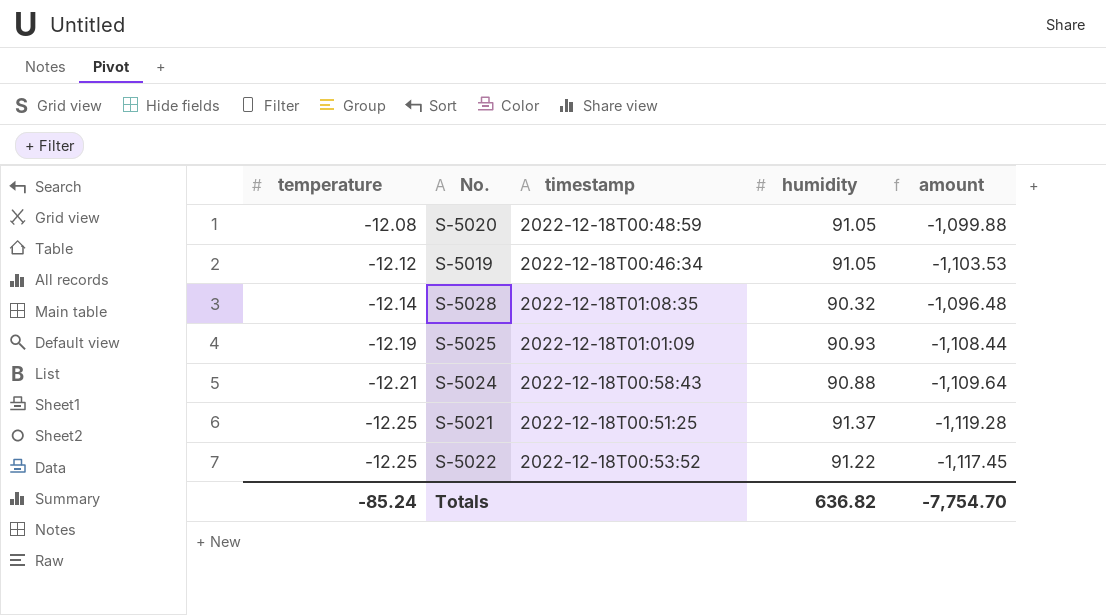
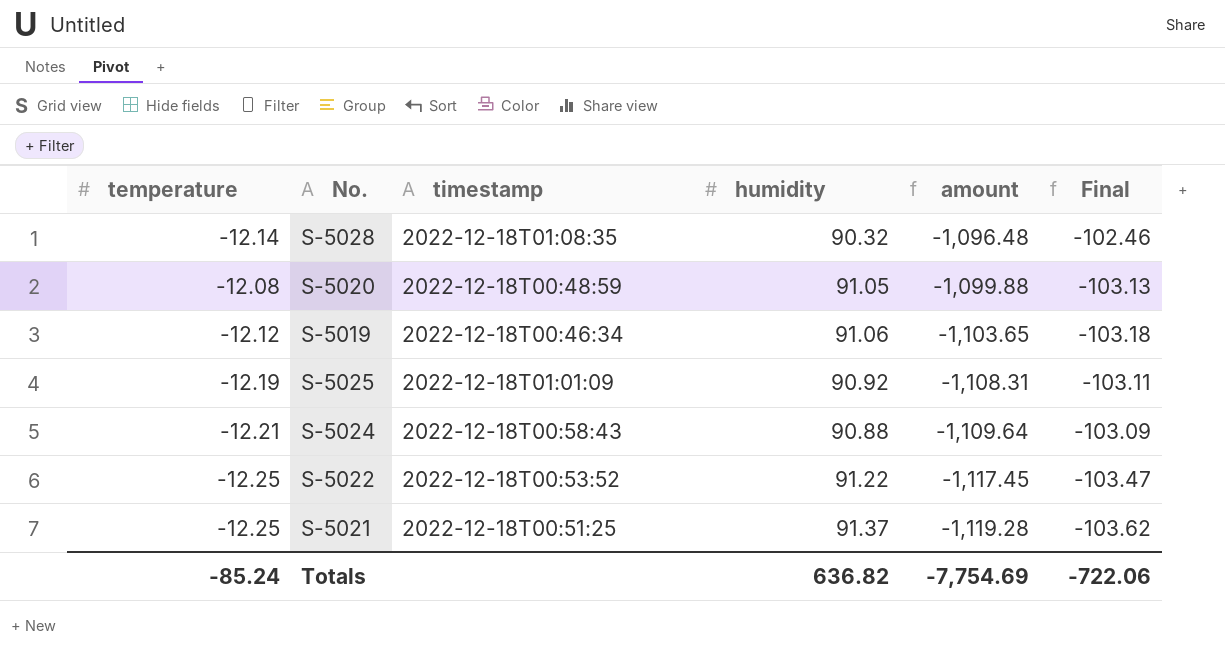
row order: temperature descending -> amount descending
column Final | formula: none -> [temperature] - [humidity]
S-5019 | humidity: 91.05 -> 91.06
S-5019 | amount: -1,103.53 -> -1,103.65
S-5025 | humidity: 90.93 -> 90.92
S-5025 | amount: -1,108.44 -> -1,108.31
Totals | amount: -7,754.70 -> -7,754.69

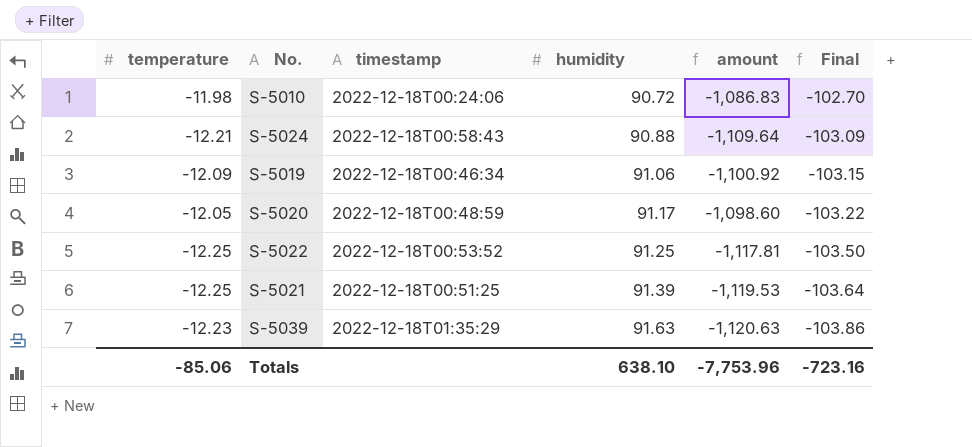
row order: amount descending -> humidity ascending
row S-5028: -12.14 | 2022-12-18T01:08:35 | 90.32 | -1,096.48 | -102.46 -> none
row S-5025: -12.19 | 2022-12-18T01:01:09 | 90.92 | -1,108.31 | -103.11 -> none
row S-5010: none -> -11.98 | 2022-12-18T00:24:06 | 90.72 | -1,086.83 | -102.70
S-5019 | temperature: -12.12 -> -12.09
S-5019 | amount: -1,103.65 -> -1,100.92
S-5019 | Final: -103.18 -> -103.15
S-5020 | temperature: -12.08 -> -12.05
S-5020 | humidity: 91.05 -> 91.17
S-5020 | amount: -1,099.88 -> -1,098.60
S-5020 | Final: -103.13 -> -103.22
S-5022 | humidity: 91.22 -> 91.25
S-5022 | amount: -1,117.45 -> -1,117.81
S-5022 | Final: -103.47 -> -103.50
S-5021 | humidity: 91.37 -> 91.39
S-5021 | amount: -1,119.28 -> -1,119.53
S-5021 | Final: -103.62 -> -103.64
row S-5039: none -> -12.23 | 2022-12-18T01:35:29 | 91.63 | -1,120.63 | -103.86
Totals | temperature: -85.24 -> -85.06
Totals | humidity: 636.82 -> 638.10
Totals | amount: -7,754.69 -> -7,753.96
Totals | Final: -722.06 -> -723.16

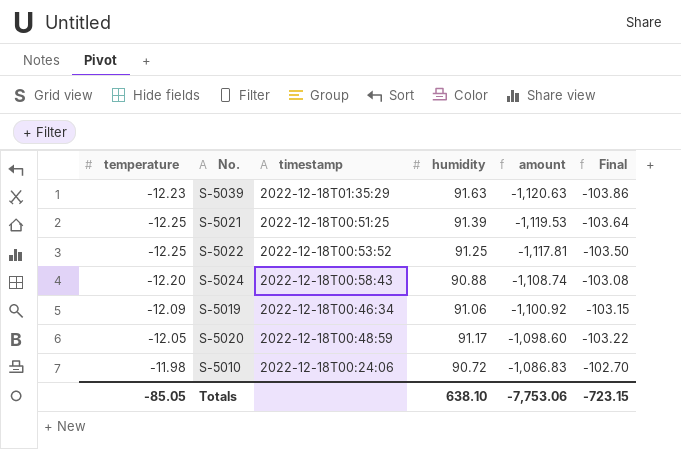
row order: humidity ascending -> amount ascending
S-5024 | temperature: -12.21 -> -12.20
S-5024 | amount: -1,109.64 -> -1,108.74
S-5024 | Final: -103.09 -> -103.08
Totals | temperature: -85.06 -> -85.05
Totals | amount: -7,753.96 -> -7,753.06
Totals | Final: -723.16 -> -723.15

